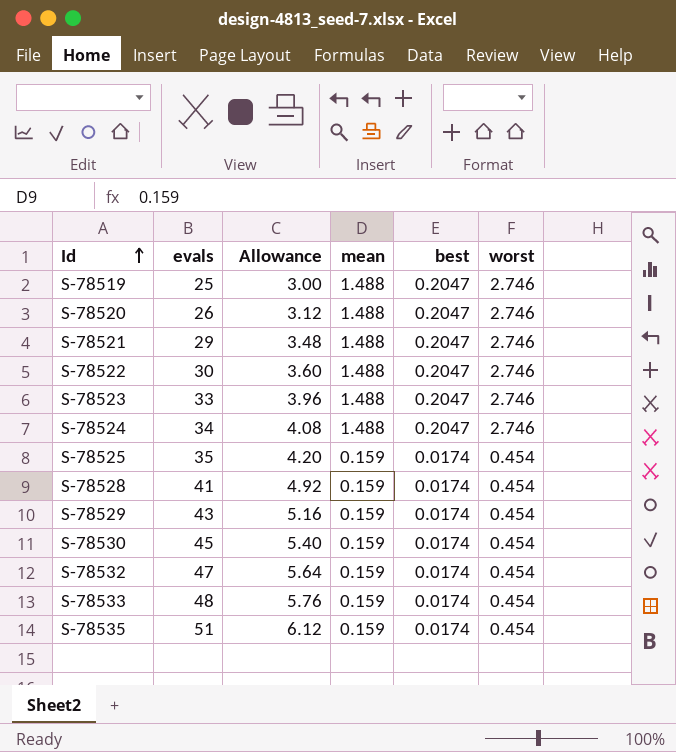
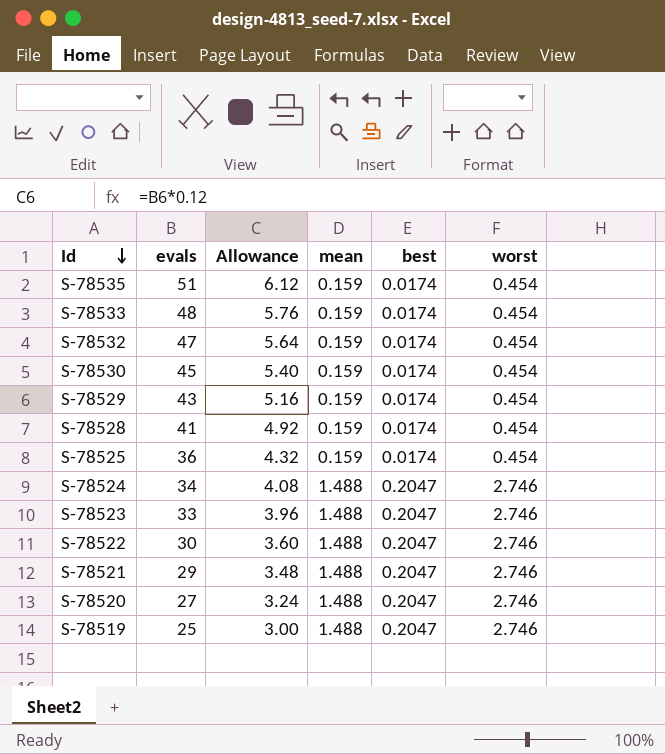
row order: Id ascending -> Id descending
S-78525 | evals: 35 -> 36
S-78525 | Allowance: 4.20 -> 4.32
S-78520 | evals: 26 -> 27
S-78520 | Allowance: 3.12 -> 3.24

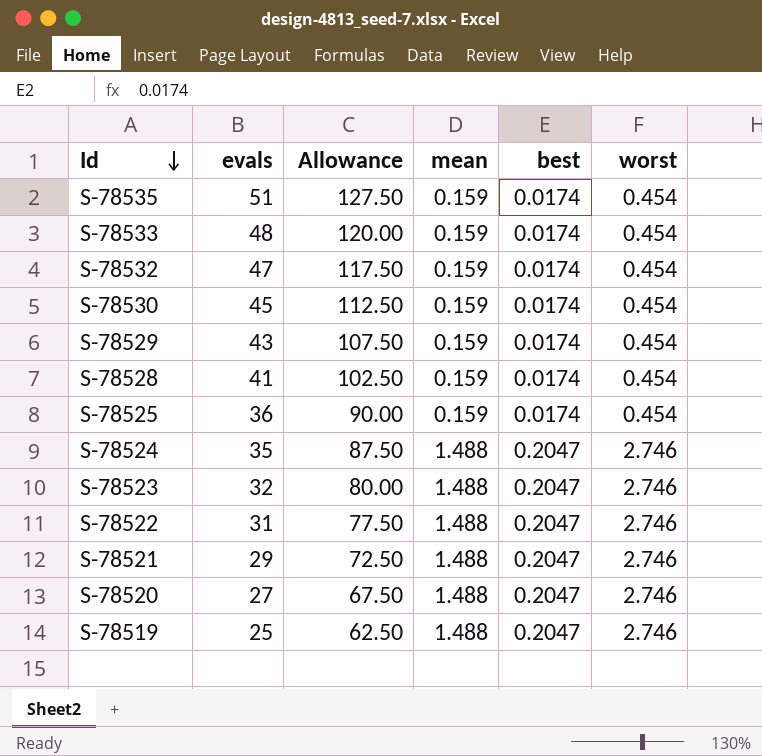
column Allowance | formula: [evals] * 0.12 -> [evals] * 2.5
S-78524 | evals: 34 -> 35
S-78523 | evals: 33 -> 32
S-78522 | evals: 30 -> 31

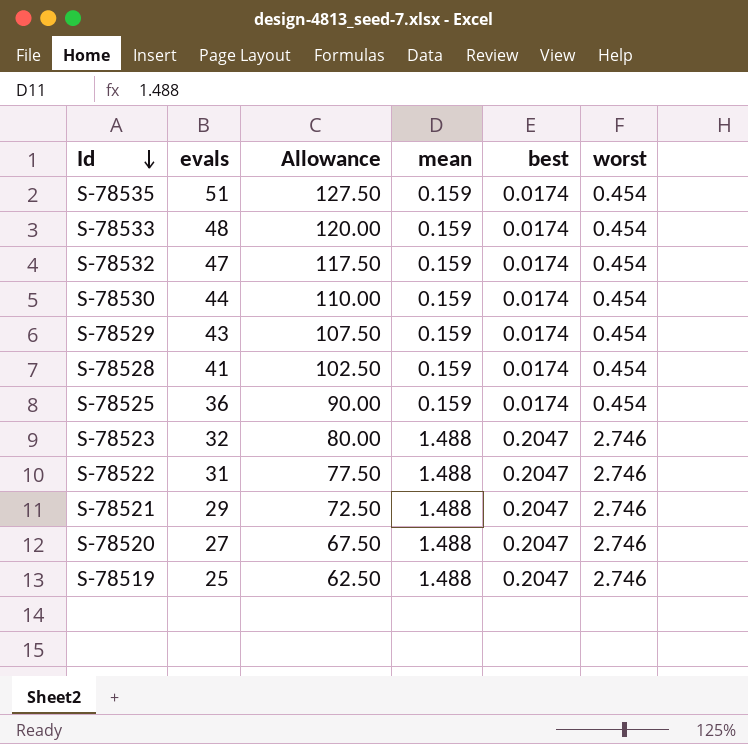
row S-78524: 35 | 87.50 | 1.488 | 0.2047 | 2.746 -> none
S-78530 | evals: 45 -> 44
S-78530 | Allowance: 112.50 -> 110.00

